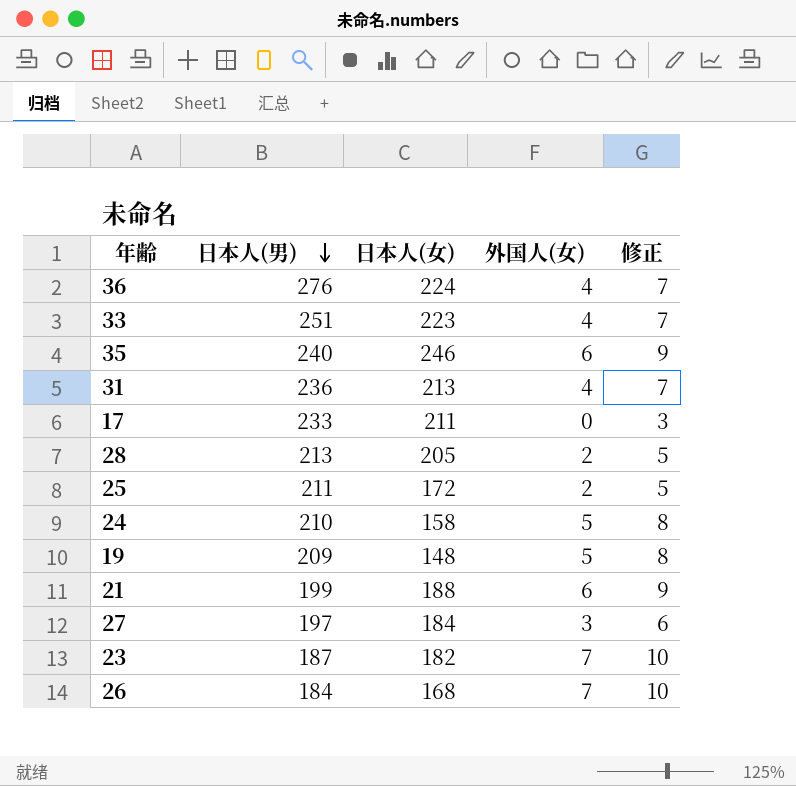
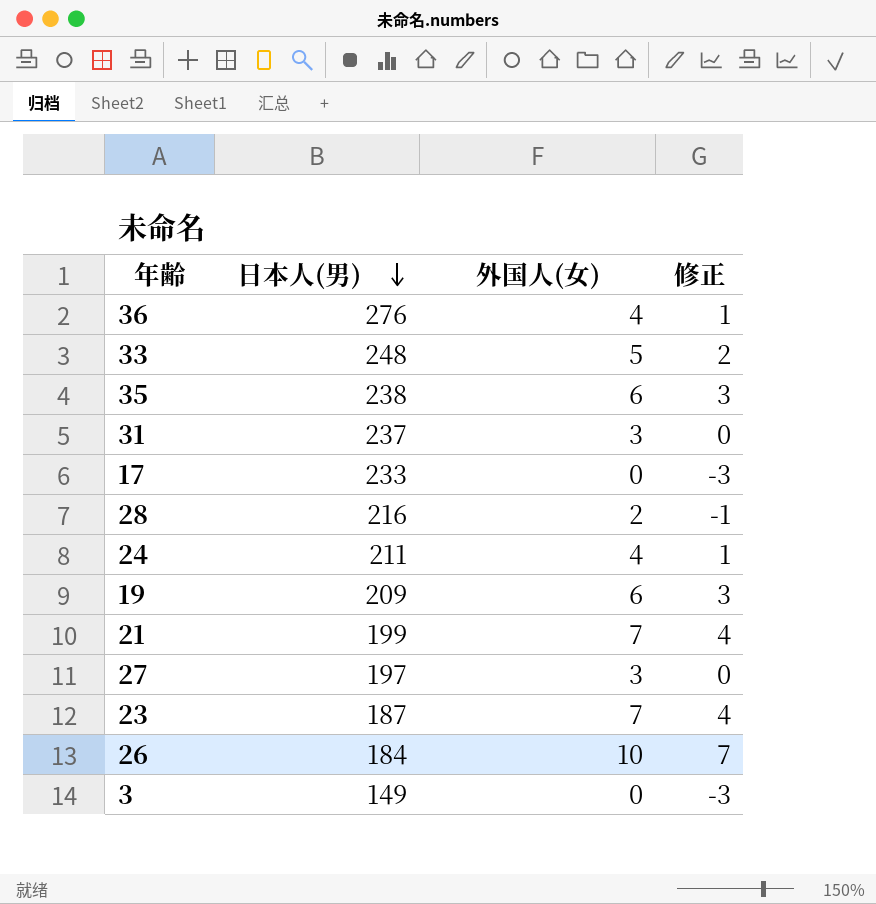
column 日本人(女) | position: 3 -> none
column 修正 | formula: [外国人(女)] + 3 -> [外国人(女)] - 3
row 25: 211 | 172 | 2 | 5 -> none
33 | 日本人(男): 251 -> 248
33 | 外国人(女): 4 -> 5
35 | 日本人(男): 240 -> 238
31 | 日本人(男): 236 -> 237
31 | 外国人(女): 4 -> 3
28 | 日本人(男): 213 -> 216
24 | 日本人(男): 210 -> 211
24 | 外国人(女): 5 -> 4
19 | 外国人(女): 5 -> 6
21 | 外国人(女): 6 -> 7
26 | 外国人(女): 7 -> 10
row 3: none -> 149 | 0 | -3

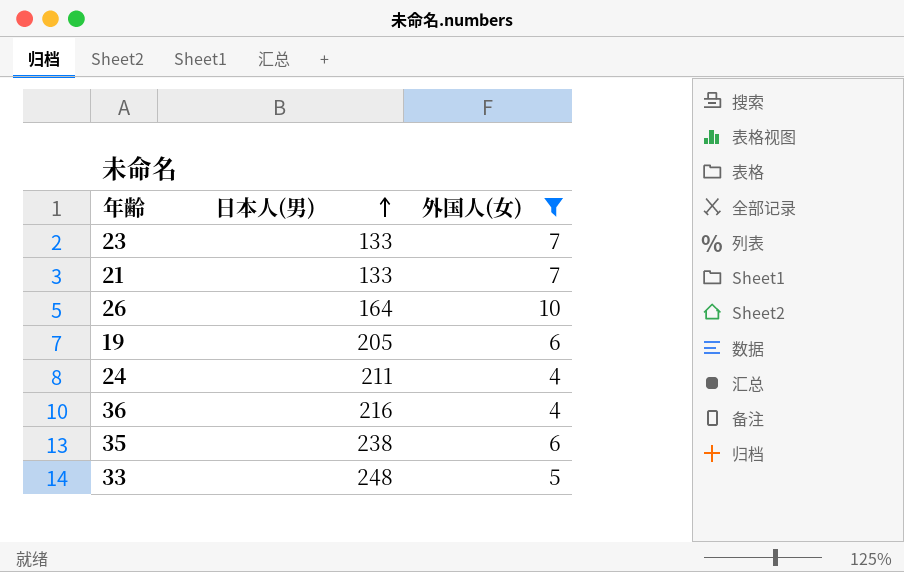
filter: none -> 外国人(女) >= 4
row order: 日本人(男) descending -> 日本人(男) ascending
column 修正 | formula: [外国人(女)] - 3 -> none
23 | 日本人(男): 187 -> 133
21 | 日本人(男): 199 -> 133
26 | 日本人(男): 184 -> 164
19 | 日本人(男): 209 -> 205
36 | 日本人(男): 276 -> 216

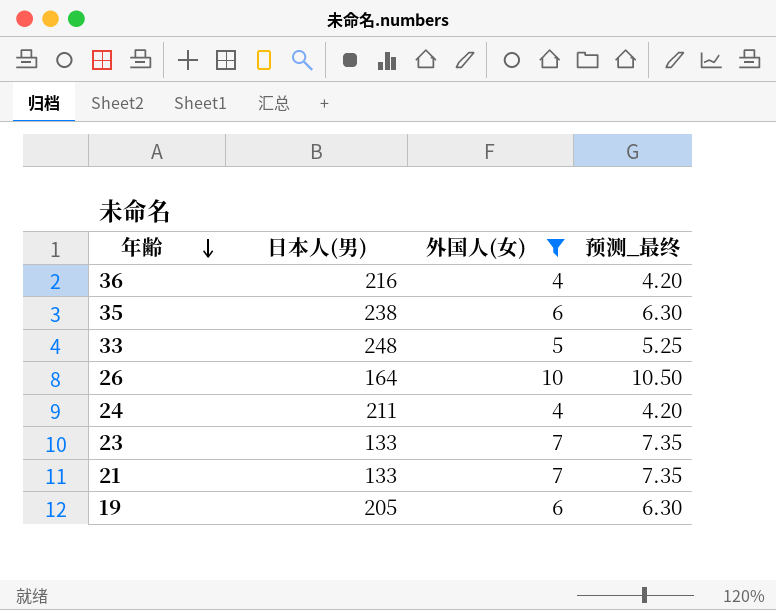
row order: 日本人(男) ascending -> 年齢 descending
column 预测_最终 | formula: none -> [外国人(女)] * 1.05

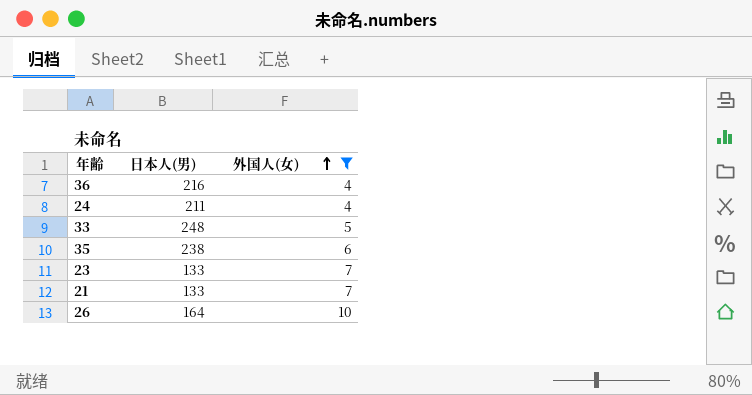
row order: 年齢 descending -> 外国人(女) ascending
column 预测_最终 | formula: [外国人(女)] * 1.05 -> none
row 19: 205 | 6 | 6.30 -> none

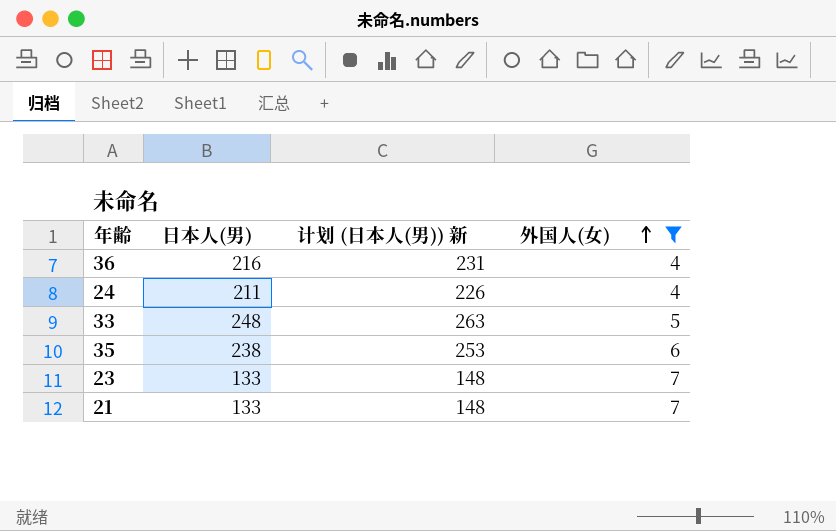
column 计划 (日本人(男)) 新 | formula: none -> [日本人(男)] + 15
row 26: 164 | 10 -> none

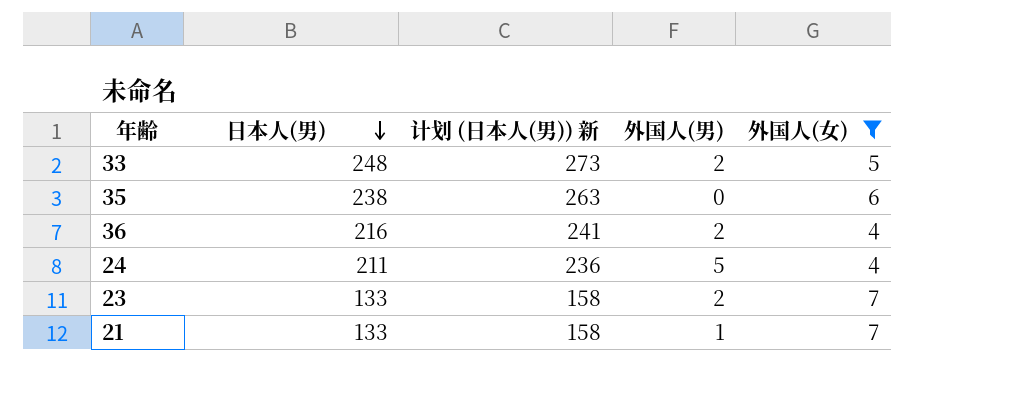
row order: 外国人(女) ascending -> 日本人(男) descending
column 计划 (日本人(男)) 新 | formula: [日本人(男)] + 15 -> [日本人(男)] + 25
column 外国人(男) | position: none -> 4

